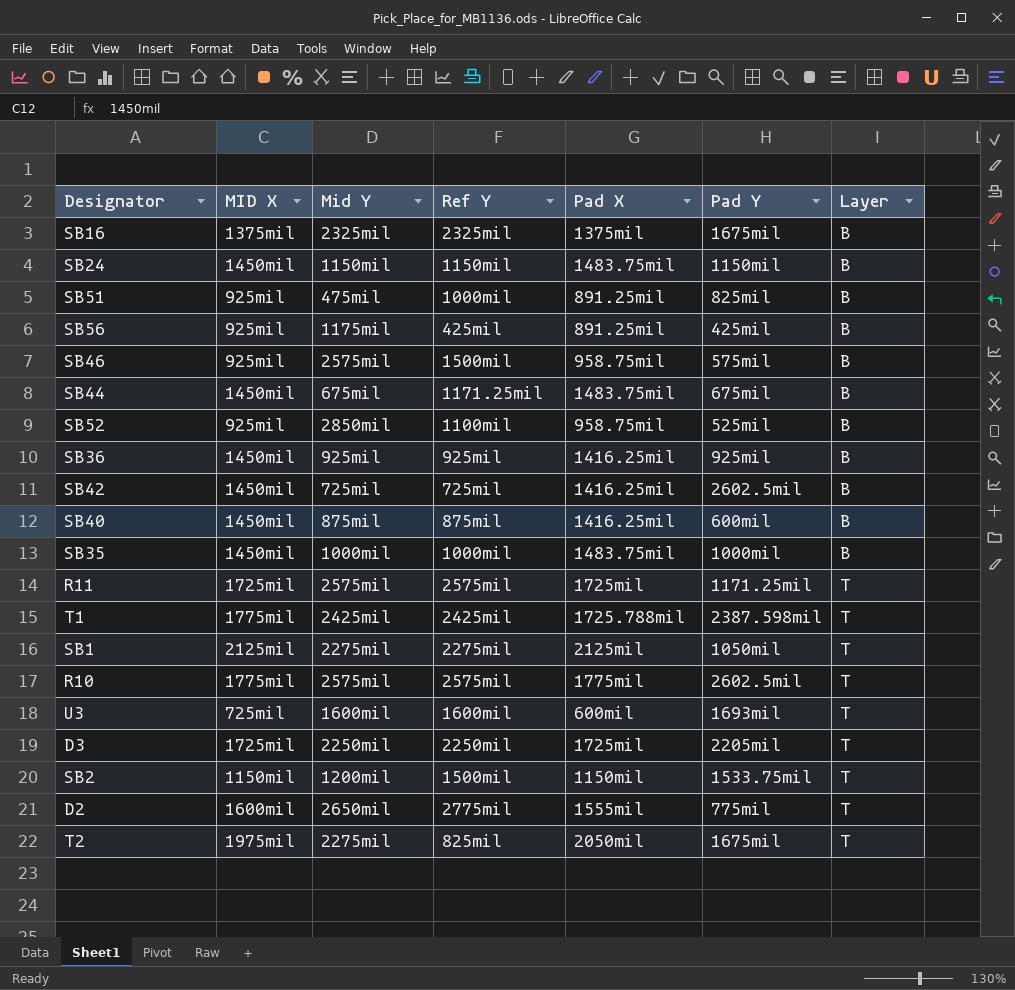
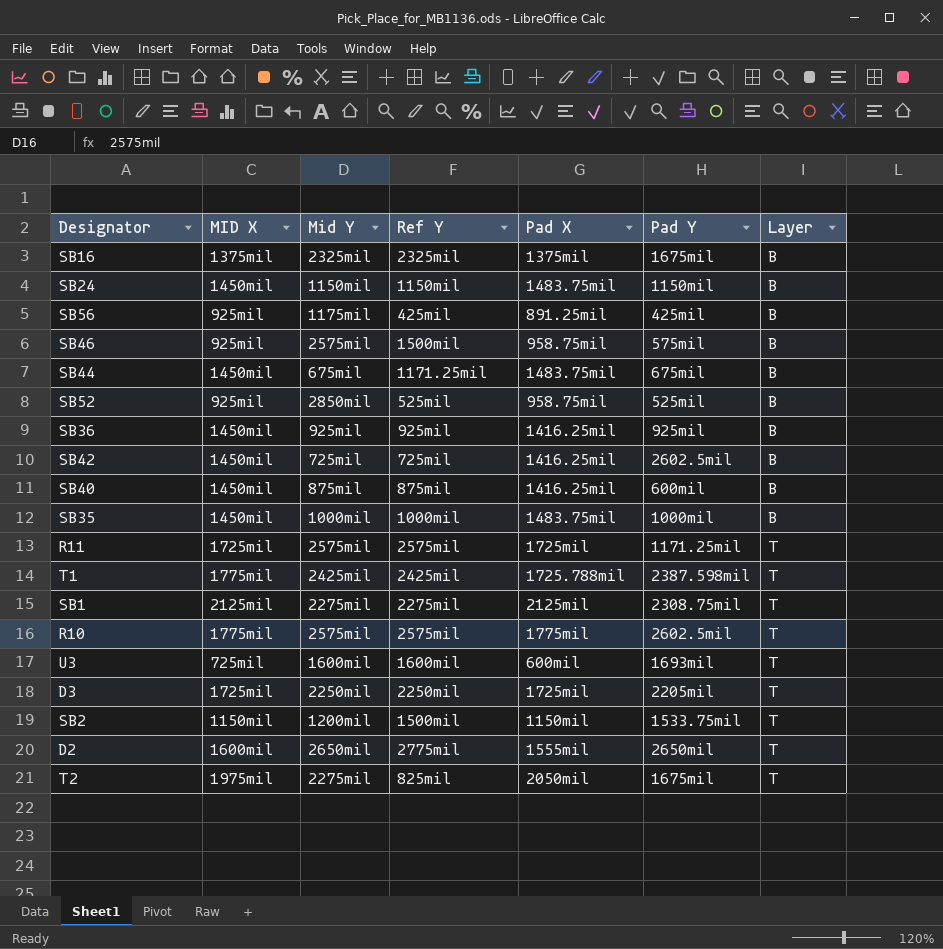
row SB51: 925mil | 475mil | 1000mil | 891.25mil | 825mil | B -> none
SB52 | Ref Y: 1100mil -> 525mil
SB1 | Pad Y: 1050mil -> 2308.75mil
D2 | Pad Y: 775mil -> 2650mil

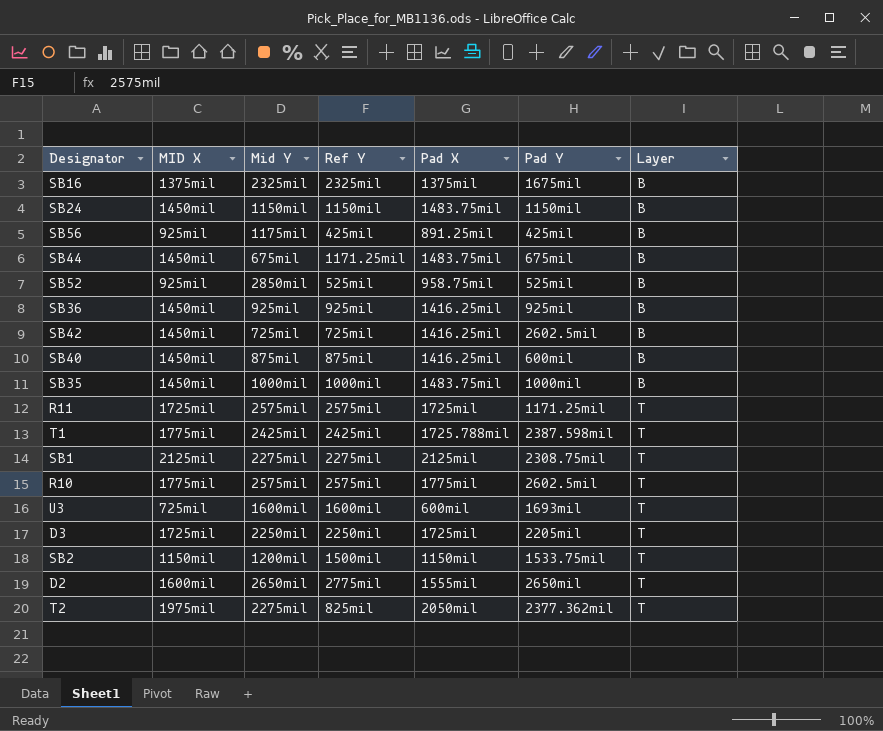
row SB46: 925mil | 2575mil | 1500mil | 958.75mil | 575mil | B -> none
T2 | Pad Y: 1675mil -> 2377.362mil

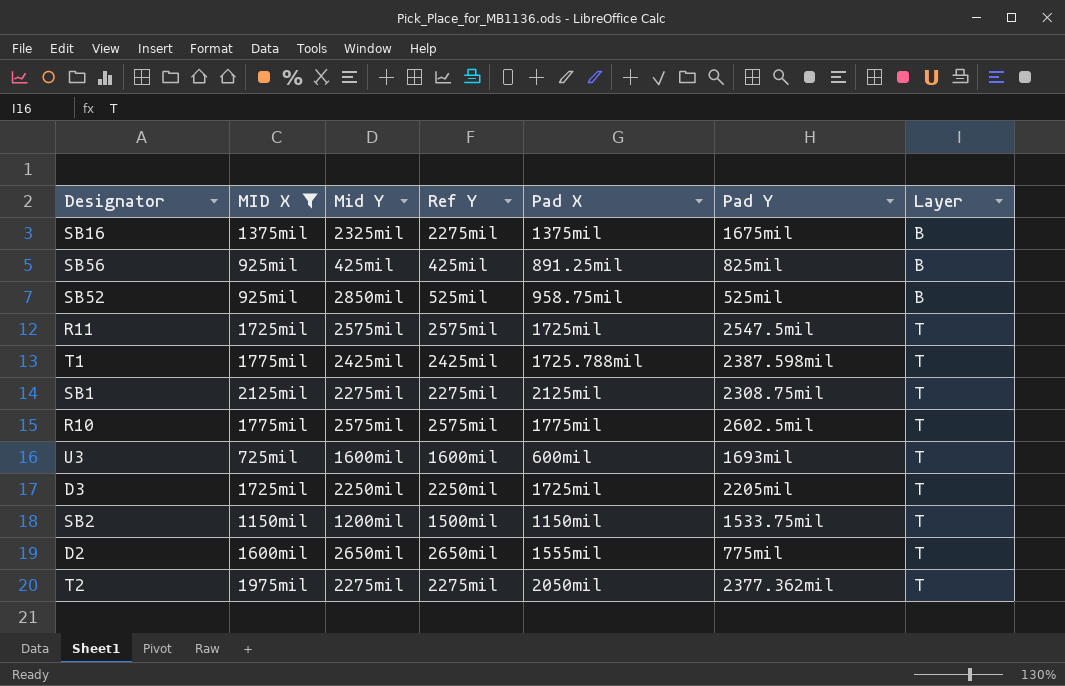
filter: none -> MID X != 1450mil
SB16 | Ref Y: 2325mil -> 2275mil
SB56 | Mid Y: 1175mil -> 425mil
SB56 | Pad Y: 425mil -> 825mil
R11 | Pad Y: 1171.25mil -> 2547.5mil
D2 | Ref Y: 2775mil -> 2650mil
D2 | Pad Y: 2650mil -> 775mil
T2 | Ref Y: 825mil -> 2275mil

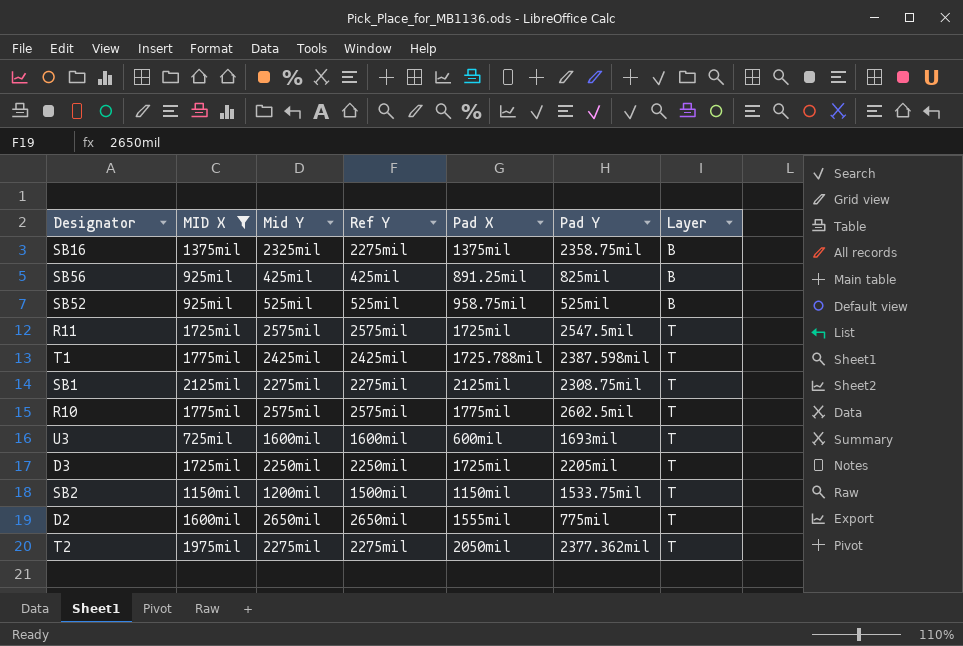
SB16 | Pad Y: 1675mil -> 2358.75mil
SB52 | Mid Y: 2850mil -> 525mil

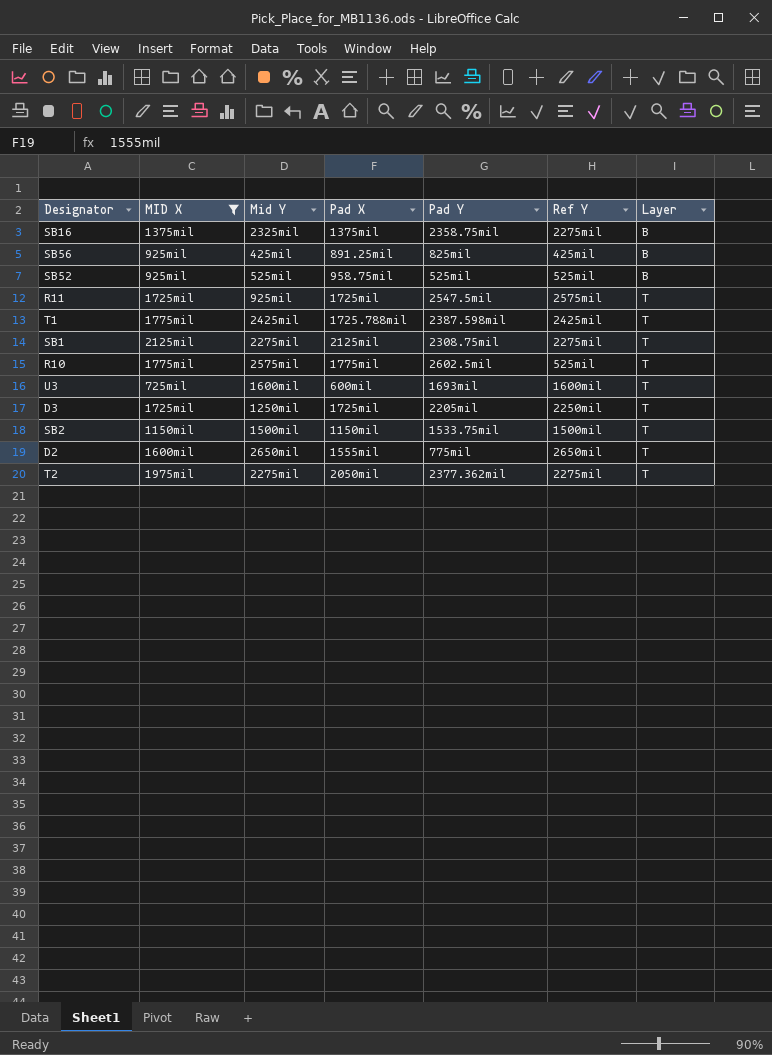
column Ref Y | position: 4 -> 6
R11 | Mid Y: 2575mil -> 925mil
R10 | Ref Y: 2575mil -> 525mil
D3 | Mid Y: 2250mil -> 1250mil
SB2 | Mid Y: 1200mil -> 1500mil

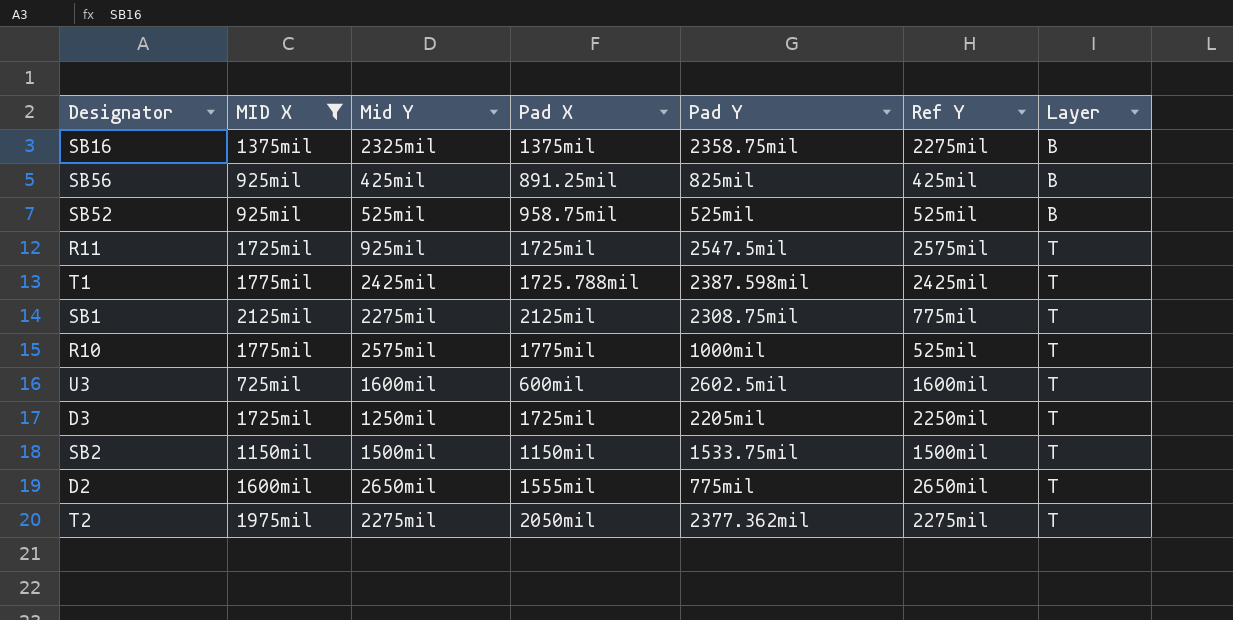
SB1 | Ref Y: 2275mil -> 775mil
R10 | Pad Y: 2602.5mil -> 1000mil
U3 | Pad Y: 1693mil -> 2602.5mil

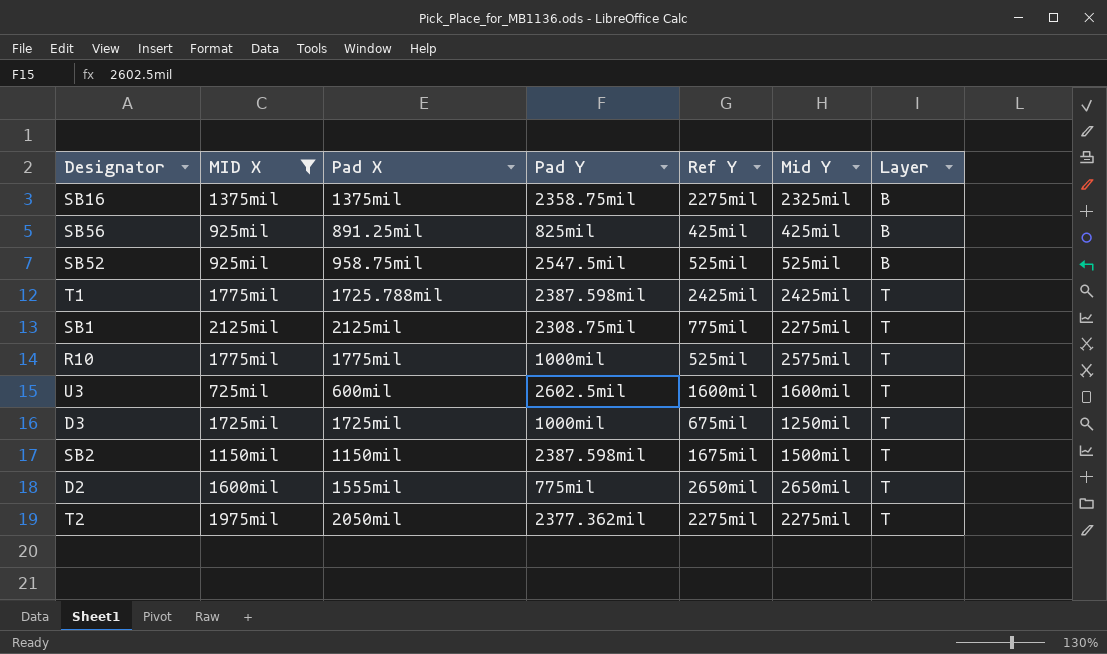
column Mid Y | position: 3 -> 6
row R11: 1725mil | 925mil | 1725mil | 2547.5mil | 2575mil | T -> none
SB52 | Pad Y: 525mil -> 2547.5mil
D3 | Pad Y: 2205mil -> 1000mil
D3 | Ref Y: 2250mil -> 675mil
SB2 | Pad Y: 1533.75mil -> 2387.598mil
SB2 | Ref Y: 1500mil -> 1675mil

